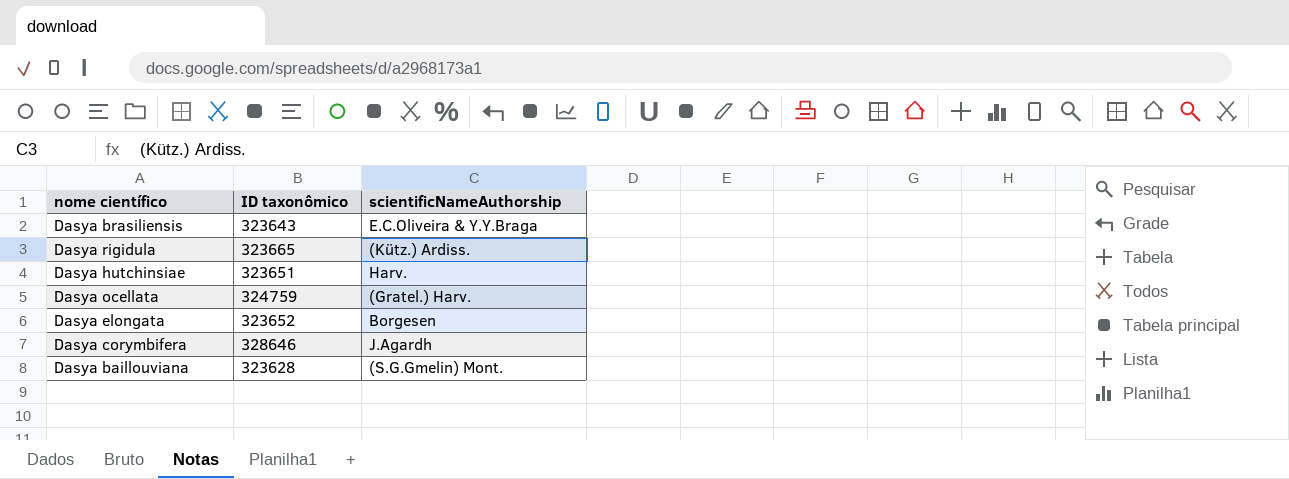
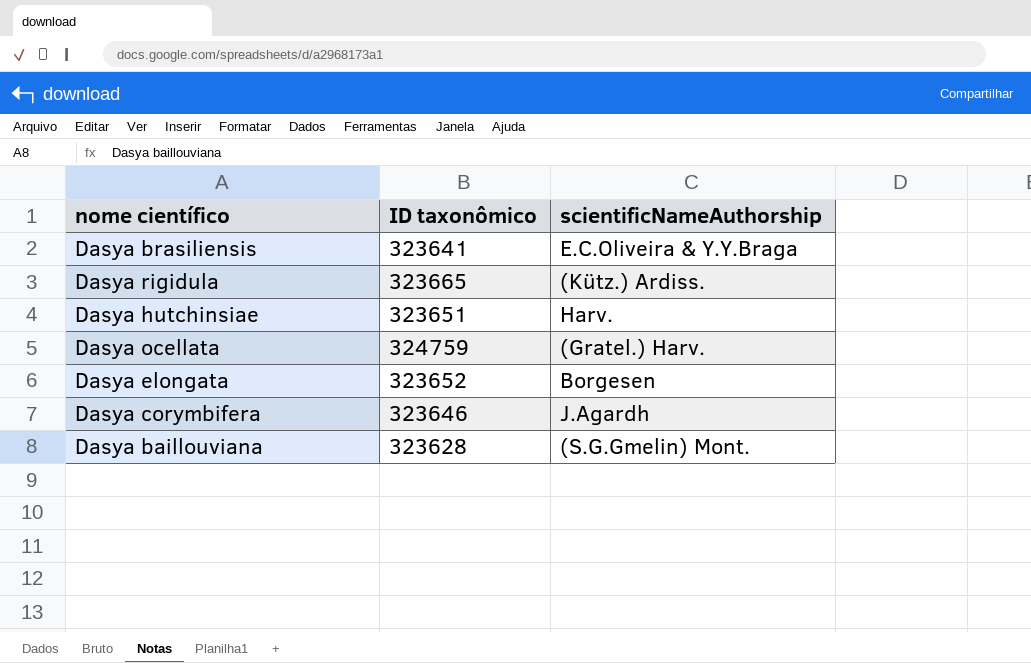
Dasya brasiliensis | ID taxonômico: 323643 -> 323641
Dasya corymbifera | ID taxonômico: 328646 -> 323646

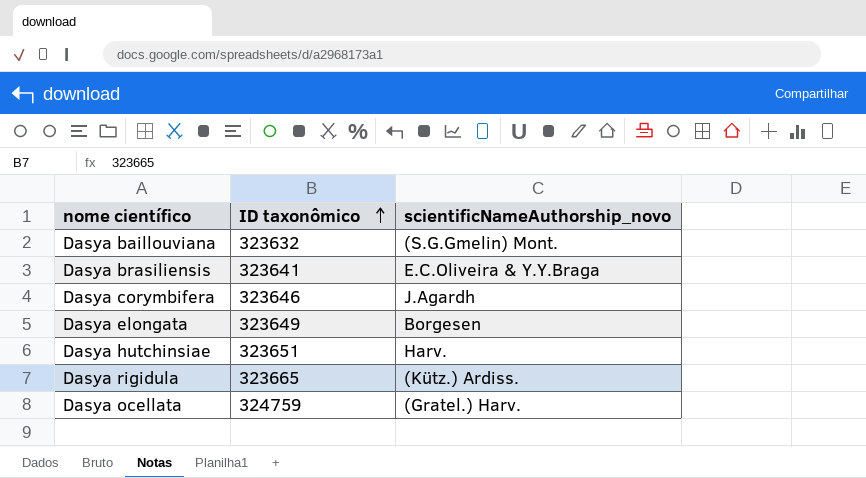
row order: none -> ID taxonômico ascending
column name: scientificNameAuthorship -> scientificNameAuthorship_novo
Dasya baillouviana | ID taxonômico: 323628 -> 323632
Dasya elongata | ID taxonômico: 323652 -> 323649

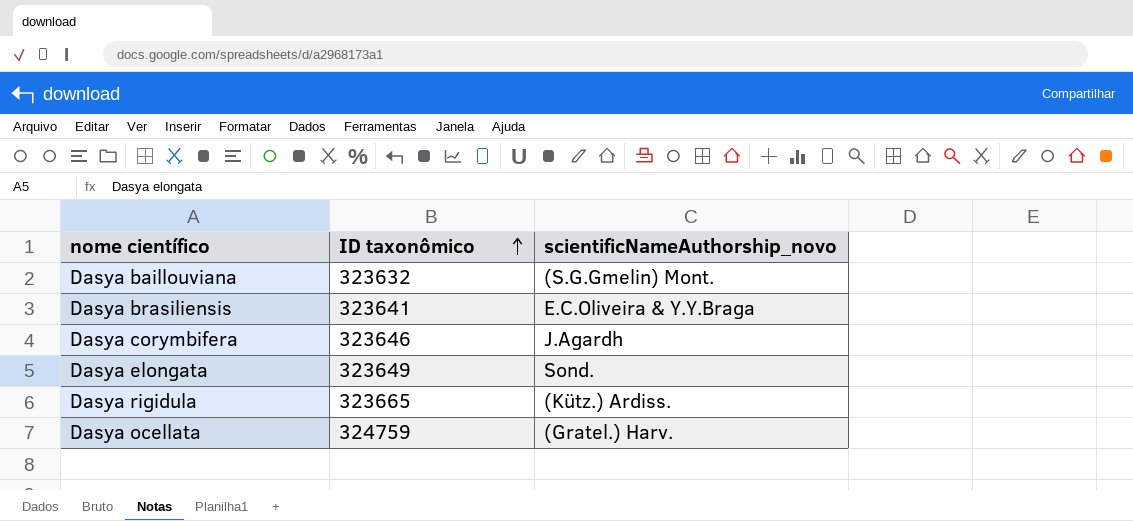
row Dasya hutchinsiae: 323651 | Harv. -> none
Dasya elongata | scientificNameAuthorship_novo: Borgesen -> Sond.

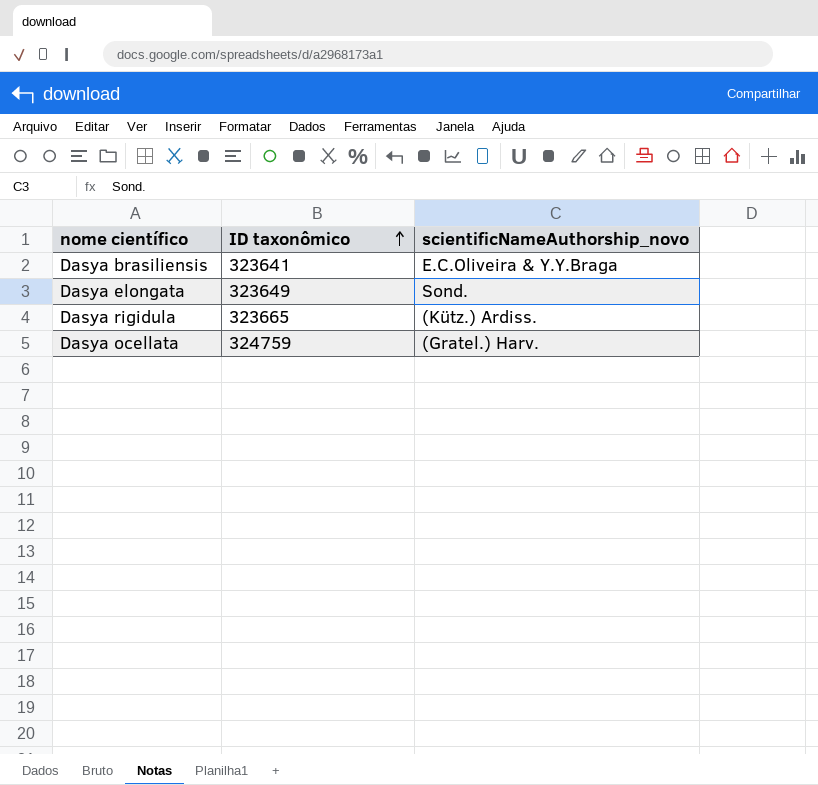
row Dasya baillouviana: 323632 | (S.G.Gmelin) Mont. -> none
row Dasya corymbifera: 323646 | J.Agardh -> none

